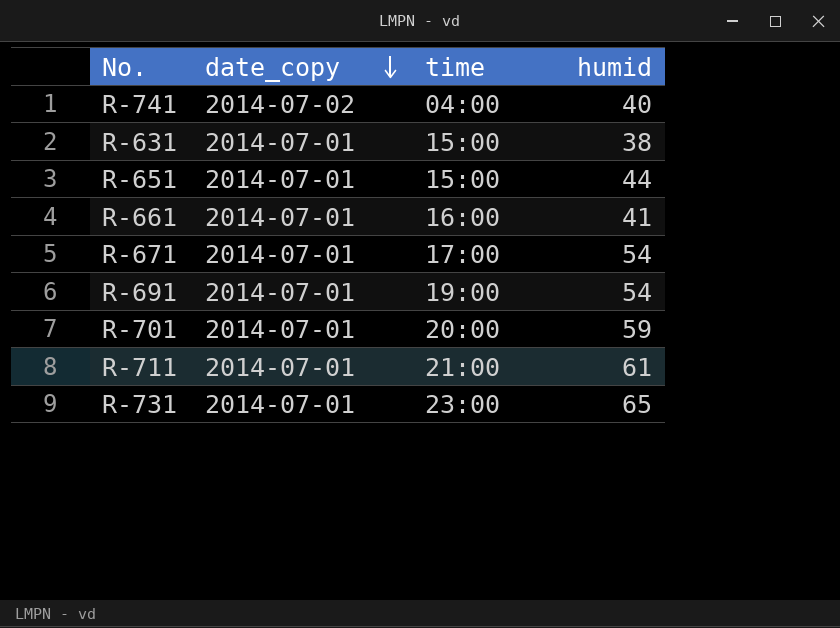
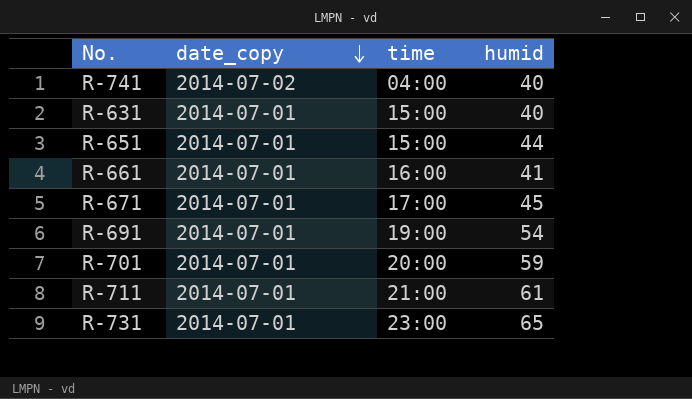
R-631 | humid: 38 -> 40
R-671 | humid: 54 -> 45

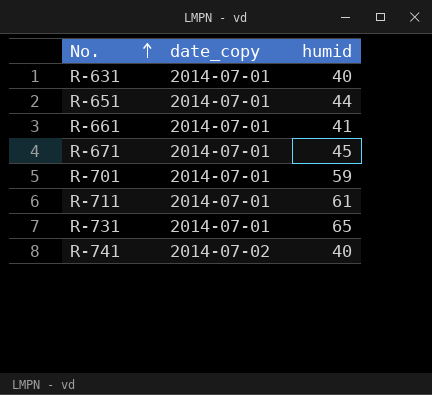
row order: date_copy descending -> No. ascending
column time | position: 3 -> none
row R-691: 2014-07-01 | 19:00 | 54 -> none

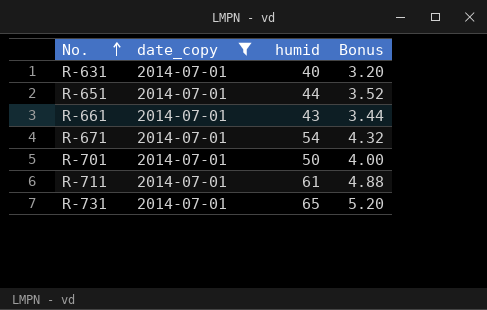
filter: none -> date_copy = 2014-07-01
column Bonus | formula: none -> [humid] * 0.08
R-661 | humid: 41 -> 43
R-671 | humid: 45 -> 54
R-701 | humid: 59 -> 50

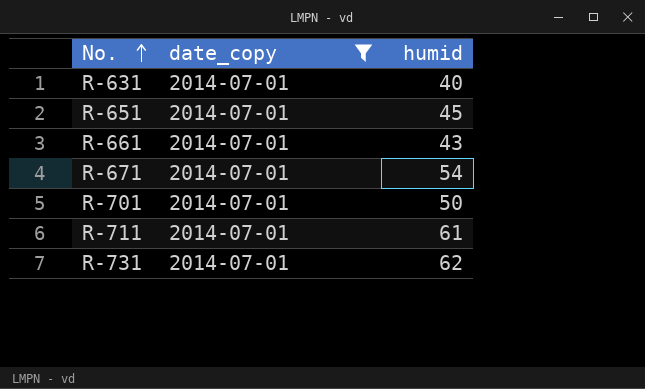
column Bonus | formula: [humid] * 0.08 -> none
R-651 | humid: 44 -> 45
R-731 | humid: 65 -> 62

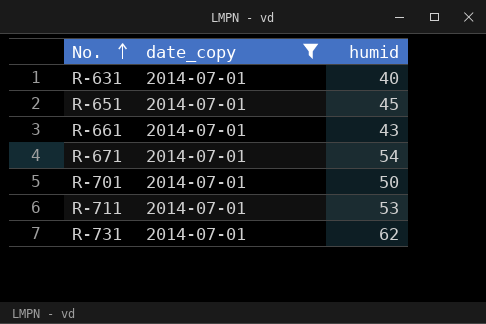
R-711 | humid: 61 -> 53

